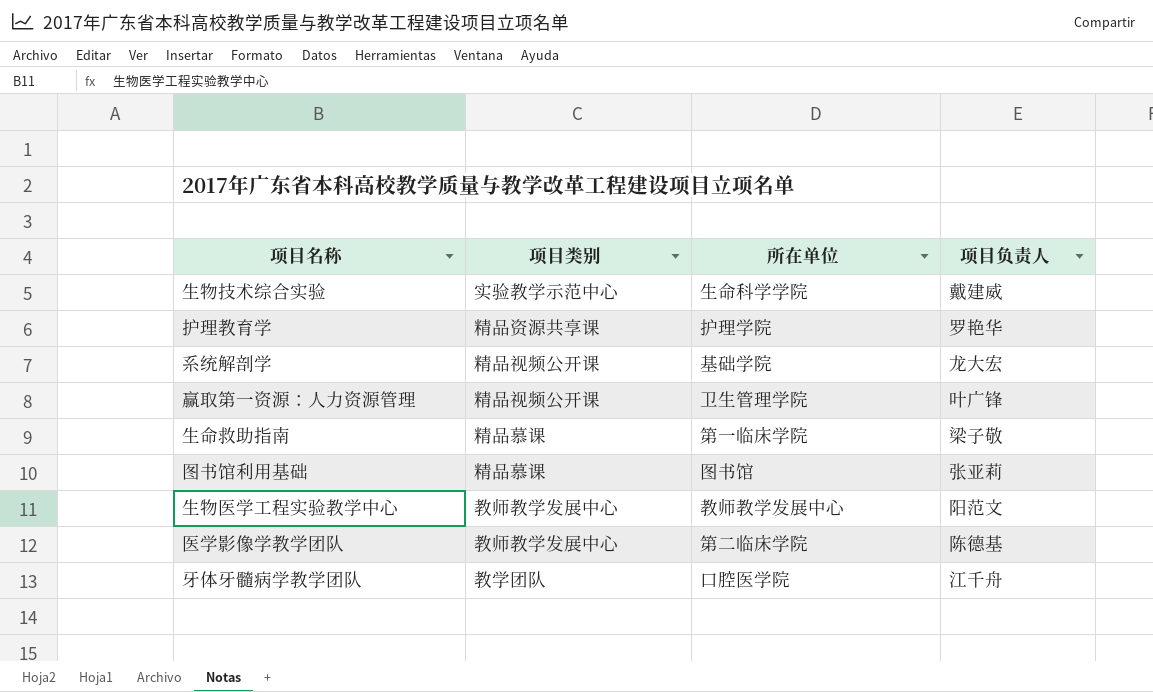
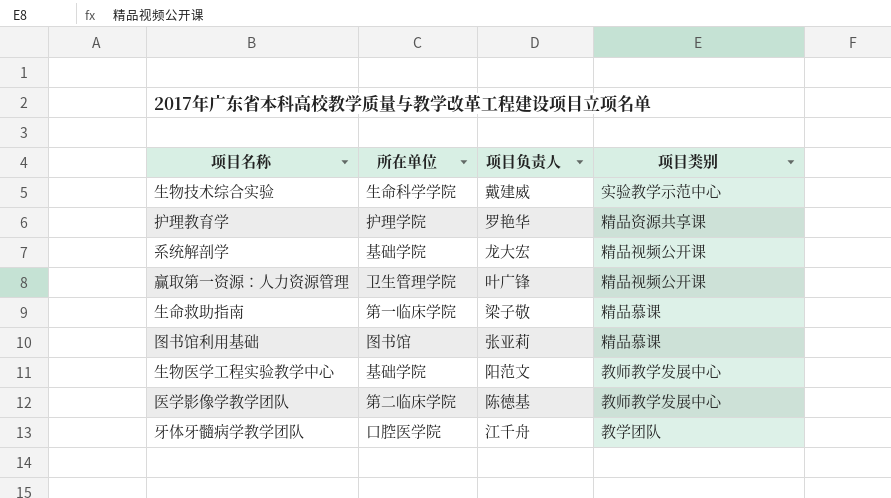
column 项目类别 | position: 2 -> 4
生物医学工程实验教学中心 | 所在单位: 教师教学发展中心 -> 基础学院

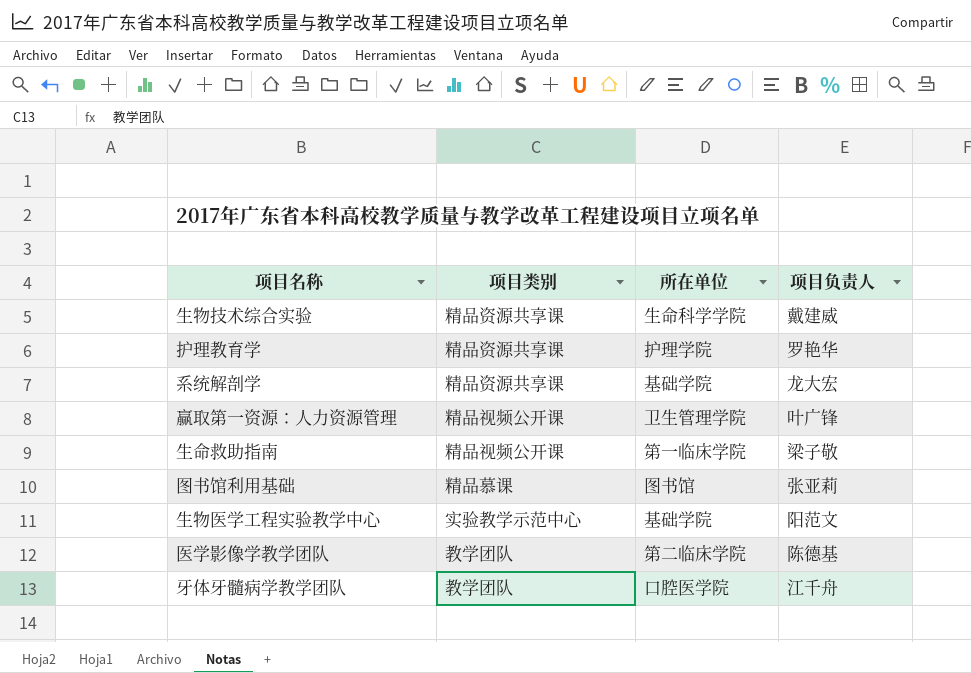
column 项目类别 | position: 4 -> 2
生物技术综合实验 | 项目类别: 实验教学示范中心 -> 精品资源共享课
系统解剖学 | 项目类别: 精品视频公开课 -> 精品资源共享课
生命救助指南 | 项目类别: 精品慕课 -> 精品视频公开课
生物医学工程实验教学中心 | 项目类别: 教师教学发展中心 -> 实验教学示范中心
医学影像学教学团队 | 项目类别: 教师教学发展中心 -> 教学团队

